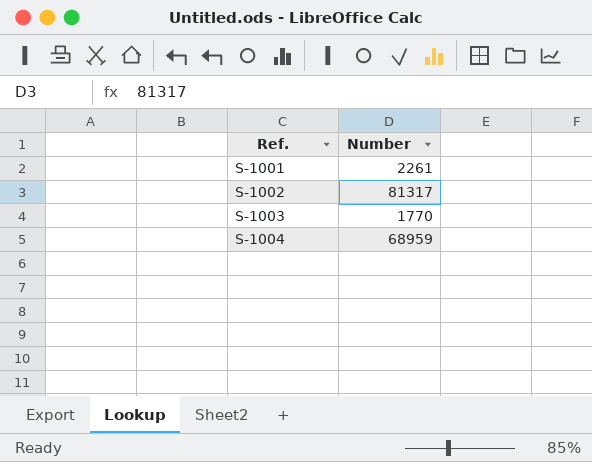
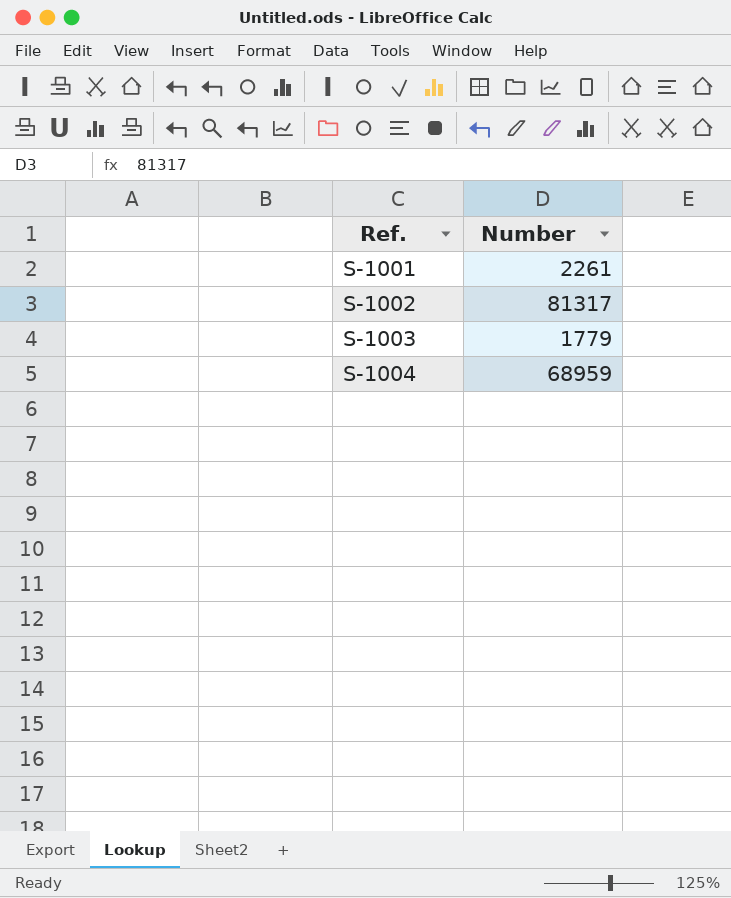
S-1003 | Number: 1770 -> 1779

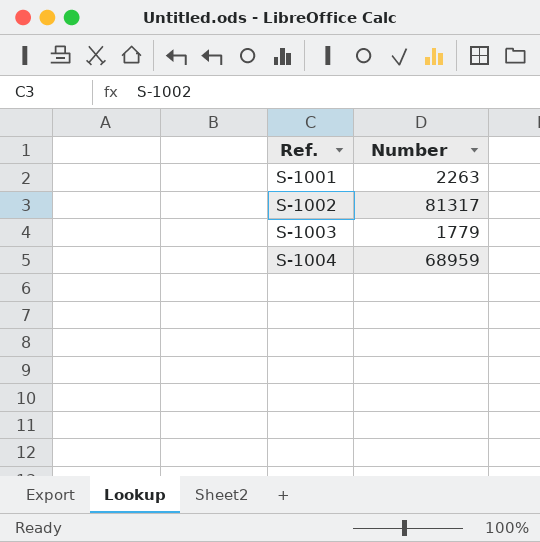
S-1001 | Number: 2261 -> 2263

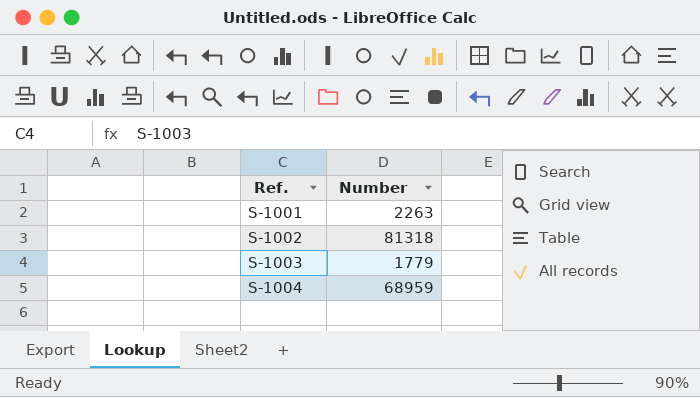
S-1002 | Number: 81317 -> 81318

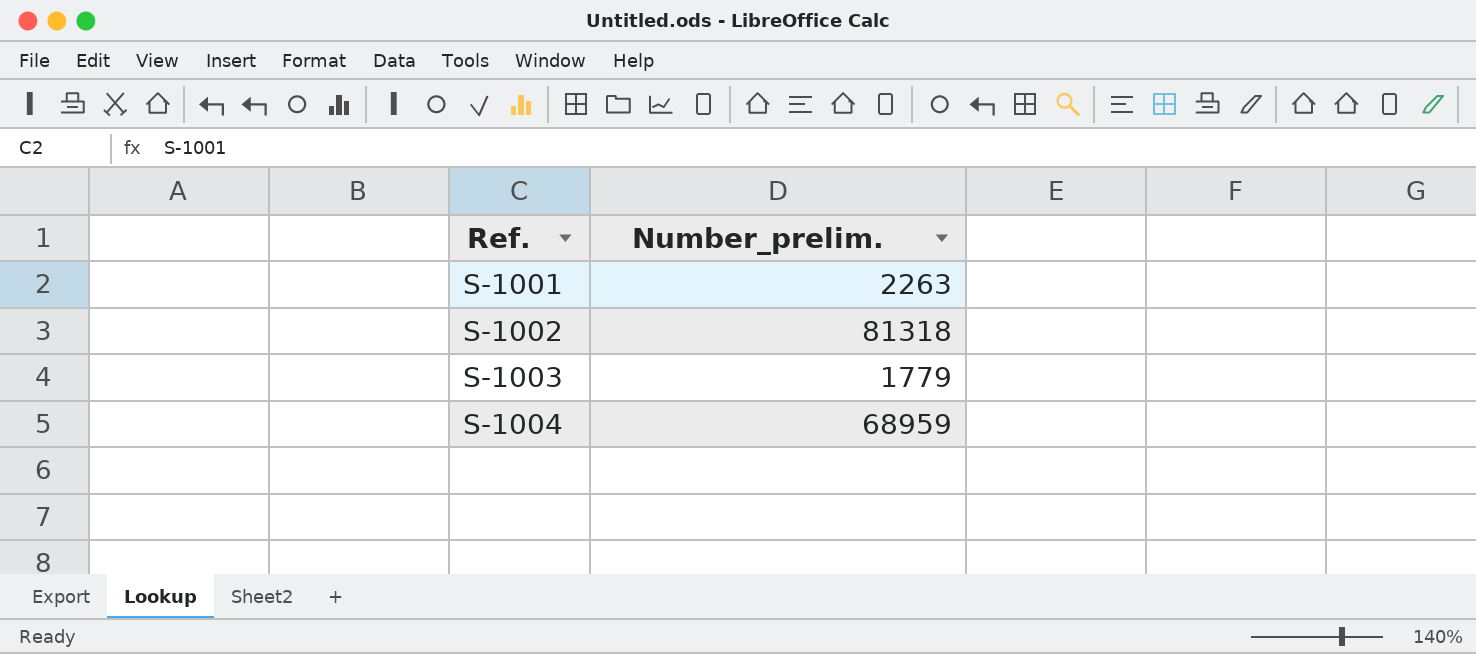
column name: Number -> Number_prelim.

